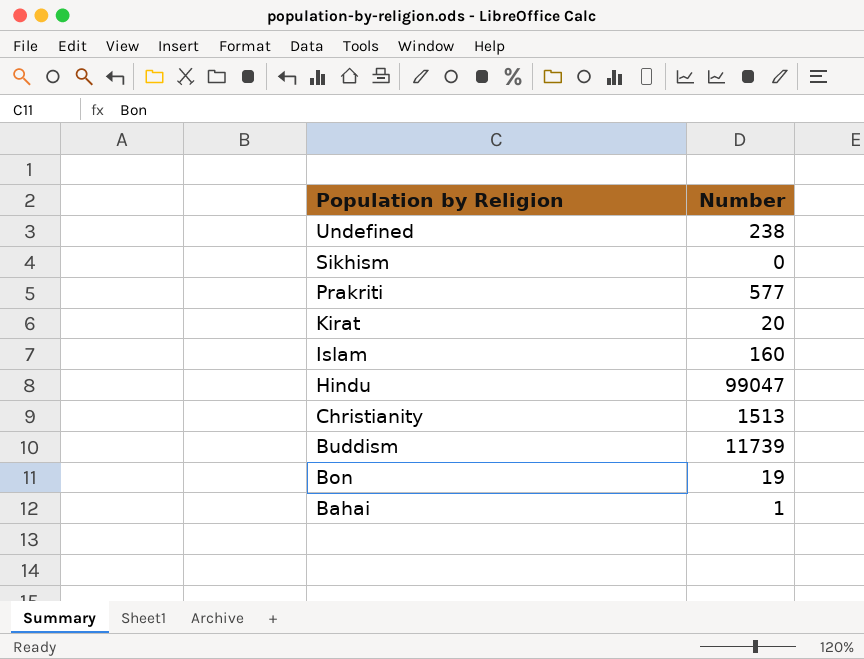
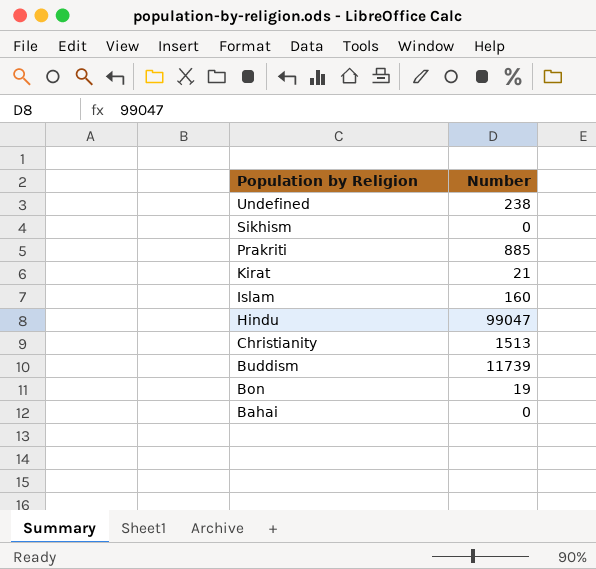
Prakriti | Number: 577 -> 885
Kirat | Number: 20 -> 21
Bahai | Number: 1 -> 0

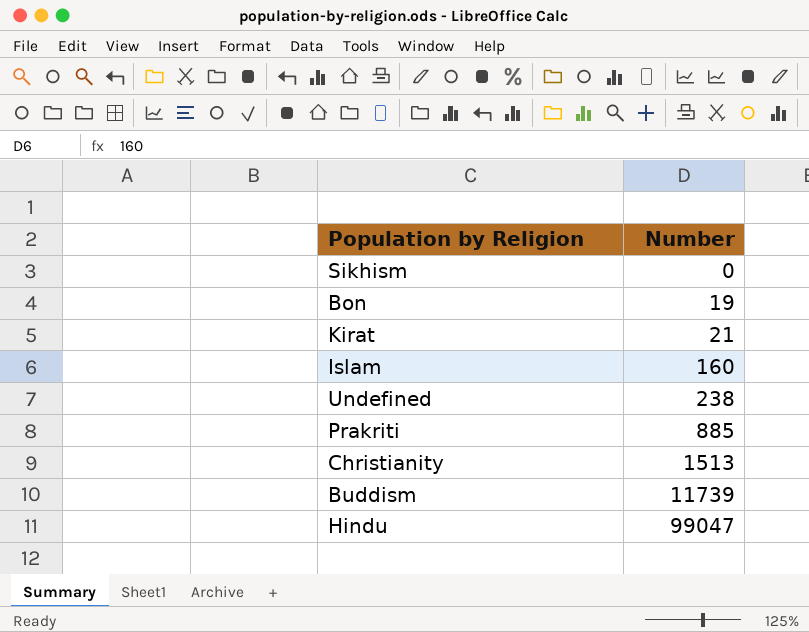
row order: Population by Religion descending -> Number ascending
row Bahai: 0 -> none

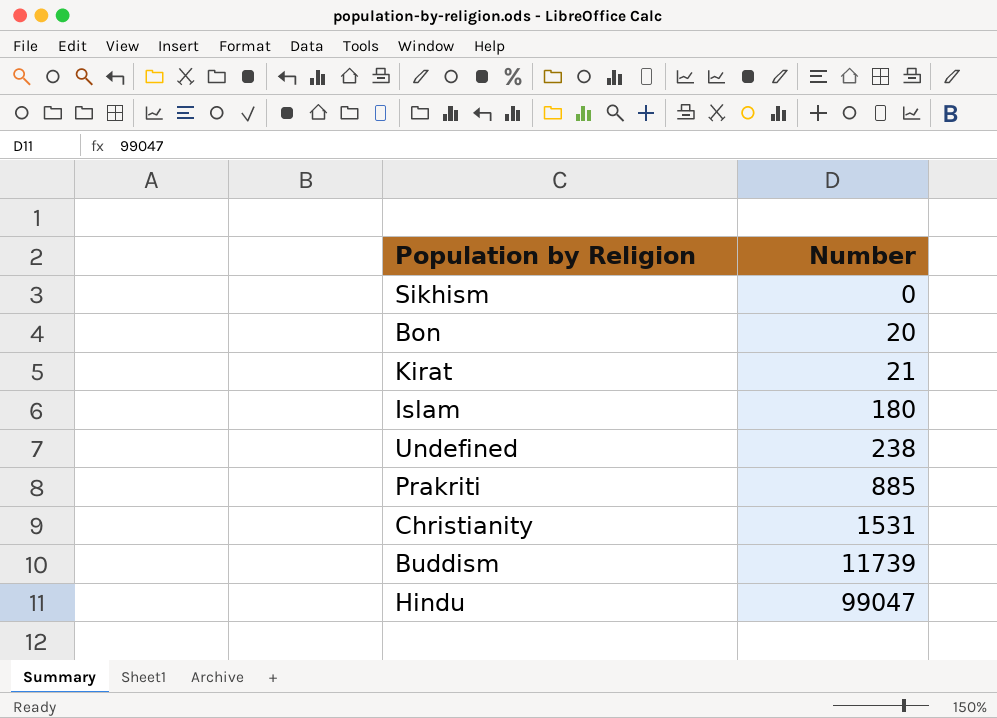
Bon | Number: 19 -> 20
Islam | Number: 160 -> 180
Christianity | Number: 1513 -> 1531

